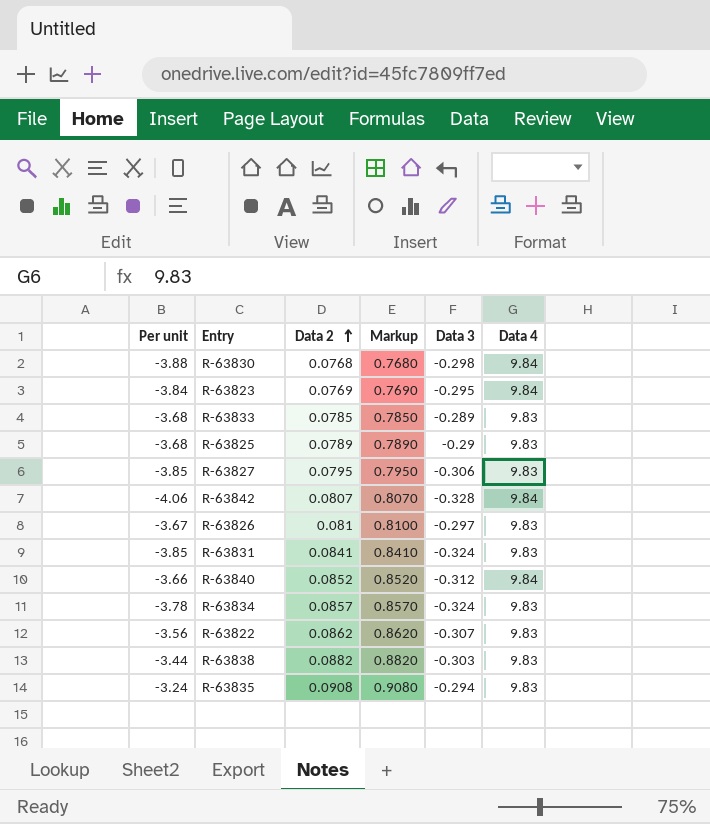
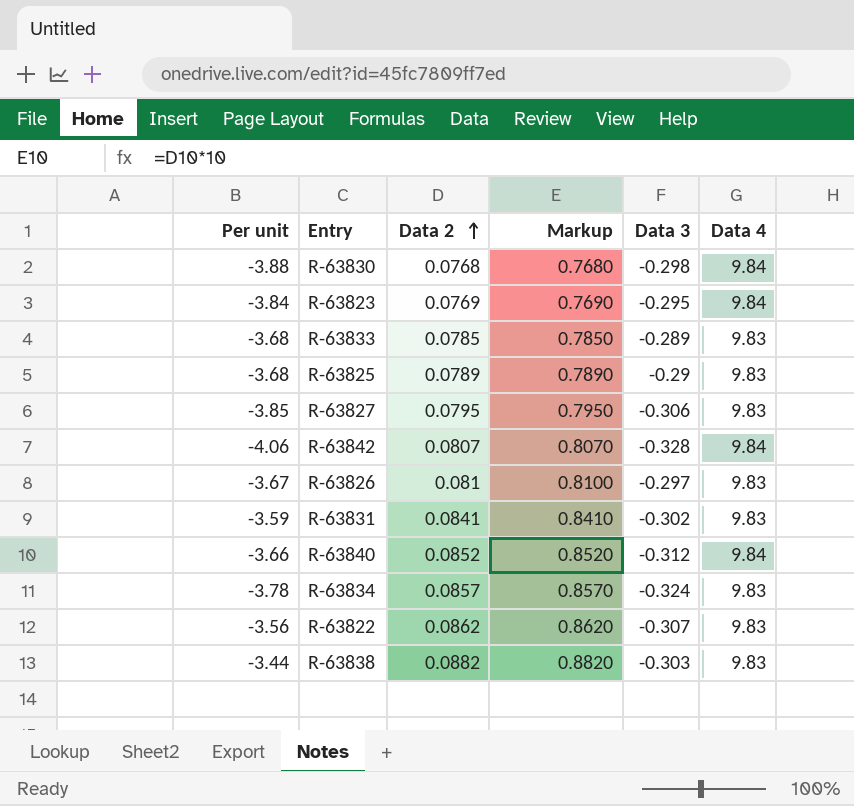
row R-63835: -3.24 | 0.0908 | 0.9080 | -0.294 | 9.83 -> none
R-63831 | Per unit: -3.85 -> -3.59
R-63831 | Data 3: -0.324 -> -0.302

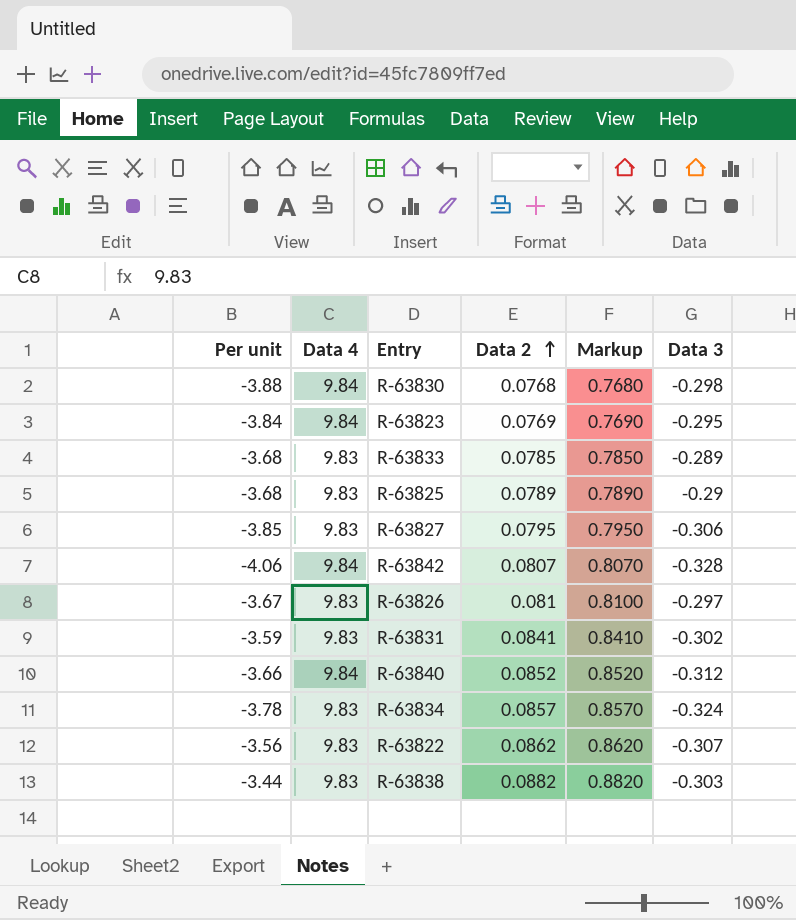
column Data 4 | position: 6 -> 2

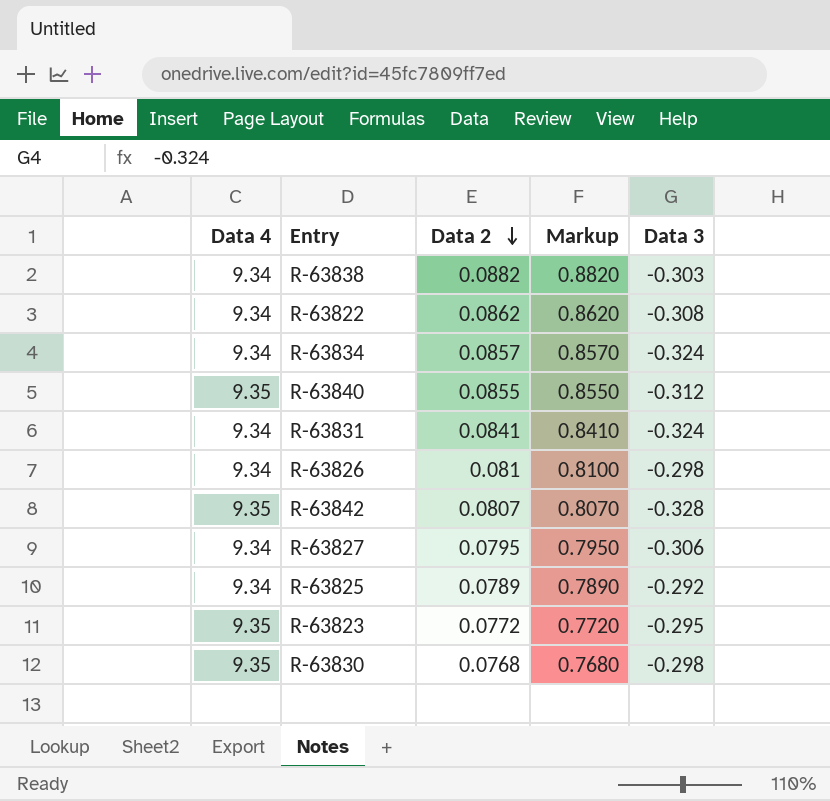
row order: Data 2 ascending -> Data 2 descending
column Per unit | formula: [Data 3] / [Data 2] -> none
row R-63833: -3.68 | 9.83 | 0.0785 | 0.7850 | -0.289 -> none
R-63838 | Data 4: 9.83 -> 9.34
R-63822 | Data 4: 9.83 -> 9.34
R-63822 | Data 3: -0.307 -> -0.308
R-63834 | Data 4: 9.83 -> 9.34
R-63840 | Data 4: 9.84 -> 9.35
R-63840 | Data 2: 0.0852 -> 0.0855
R-63840 | Markup: 0.8520 -> 0.8550
R-63831 | Data 4: 9.83 -> 9.34
R-63831 | Data 3: -0.302 -> -0.324
R-63826 | Data 4: 9.83 -> 9.34
R-63826 | Data 3: -0.297 -> -0.298
R-63842 | Data 4: 9.84 -> 9.35
R-63827 | Data 4: 9.83 -> 9.34
R-63825 | Data 4: 9.83 -> 9.34
R-63825 | Data 3: -0.29 -> -0.292
R-63823 | Data 4: 9.84 -> 9.35
R-63823 | Data 2: 0.0769 -> 0.0772
R-63823 | Markup: 0.7690 -> 0.7720
R-63830 | Data 4: 9.84 -> 9.35

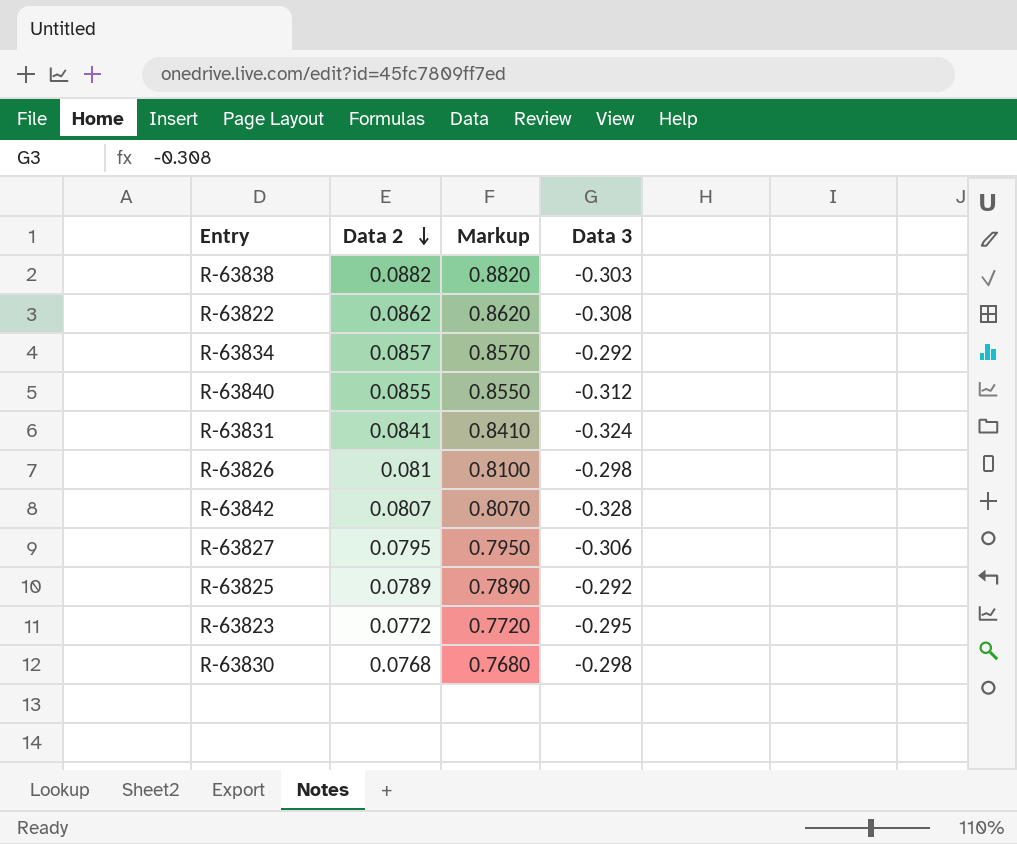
column Data 4 | position: 1 -> none
R-63834 | Data 3: -0.324 -> -0.292

